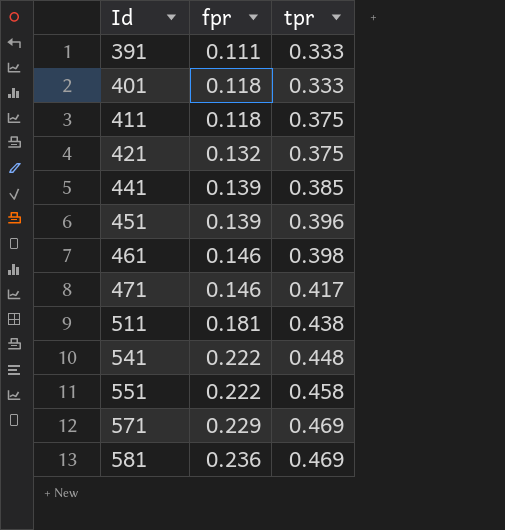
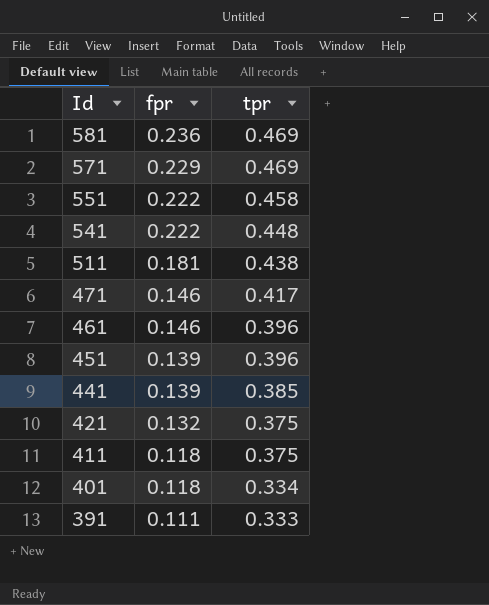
row order: Id ascending -> Id descending
461 | tpr: 0.398 -> 0.396
401 | tpr: 0.333 -> 0.334

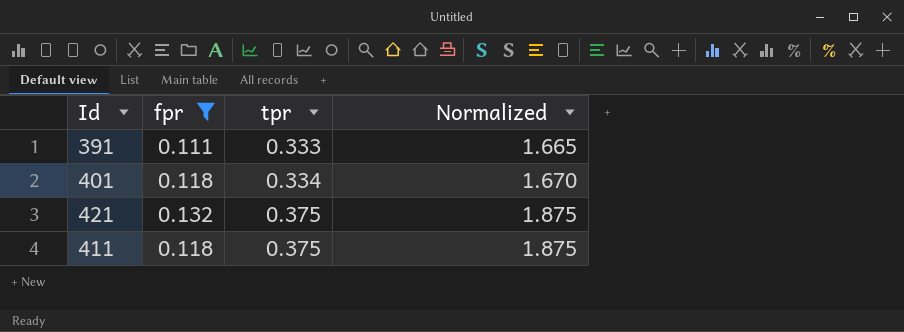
filter: none -> fpr <= 0.132
row order: Id descending -> tpr ascending
column Normalized | formula: none -> [tpr] * 5

